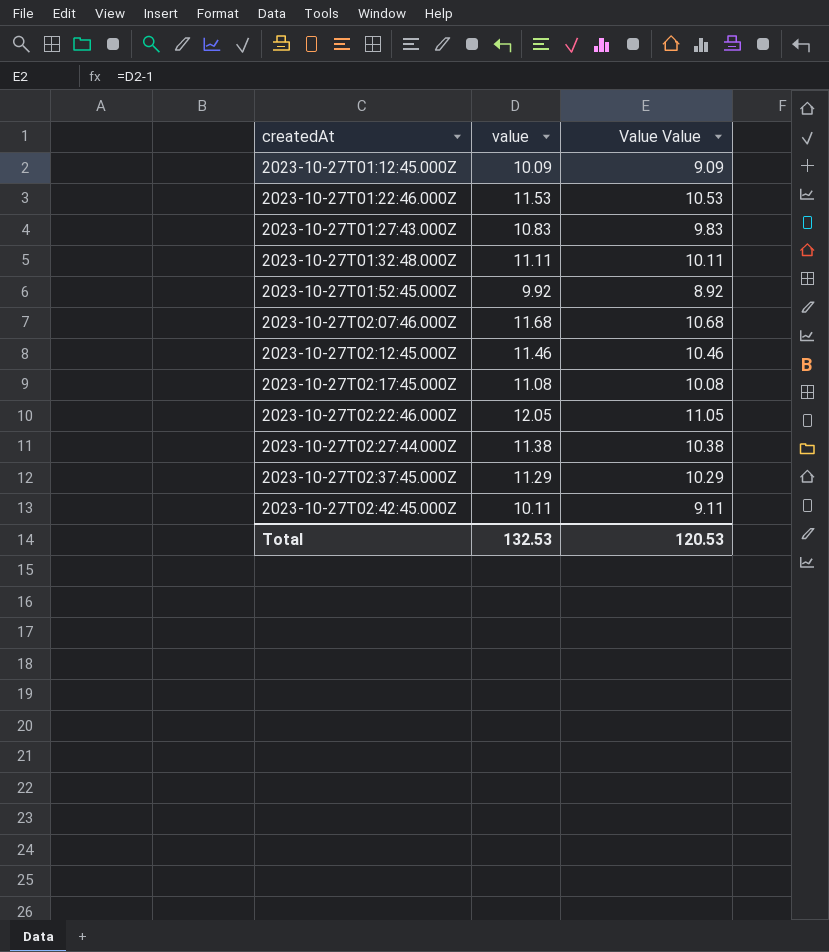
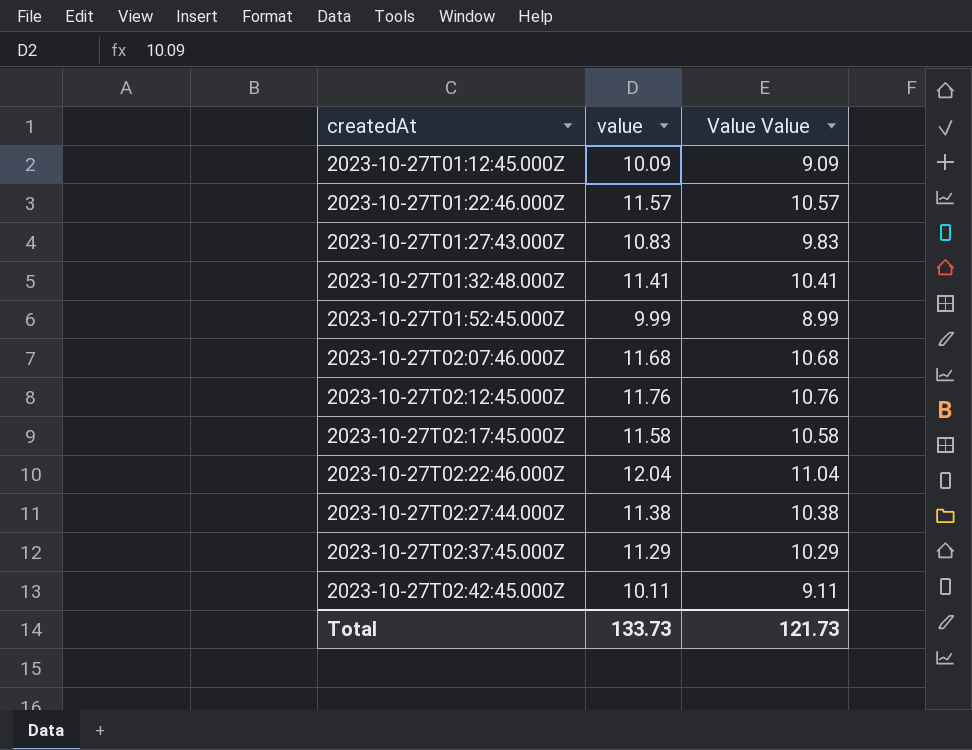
2023-10-27T01:22:46.000Z | value: 11.53 -> 11.57
2023-10-27T01:22:46.000Z | Value Value: 10.53 -> 10.57
2023-10-27T01:32:48.000Z | value: 11.11 -> 11.41
2023-10-27T01:32:48.000Z | Value Value: 10.11 -> 10.41
2023-10-27T01:52:45.000Z | value: 9.92 -> 9.99
2023-10-27T01:52:45.000Z | Value Value: 8.92 -> 8.99
2023-10-27T02:12:45.000Z | value: 11.46 -> 11.76
2023-10-27T02:12:45.000Z | Value Value: 10.46 -> 10.76
2023-10-27T02:17:45.000Z | value: 11.08 -> 11.58
2023-10-27T02:17:45.000Z | Value Value: 10.08 -> 10.58
2023-10-27T02:22:46.000Z | value: 12.05 -> 12.04
2023-10-27T02:22:46.000Z | Value Value: 11.05 -> 11.04
Total | value: 132.53 -> 133.73
Total | Value Value: 120.53 -> 121.73

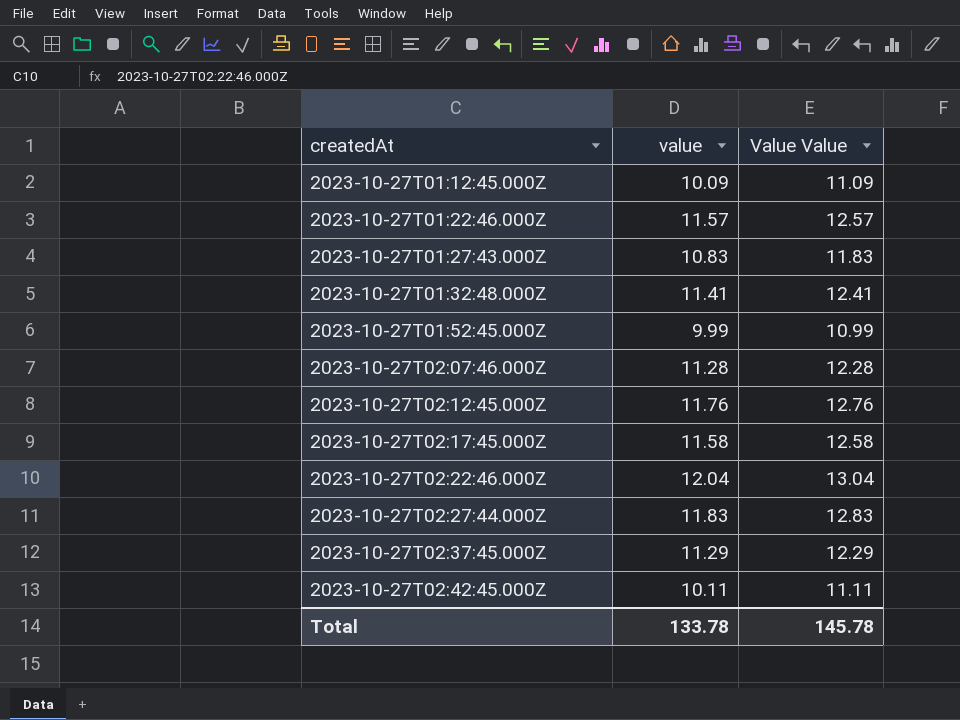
column Value Value | formula: [value] - 1 -> [value] + 1
2023-10-27T02:07:46.000Z | value: 11.68 -> 11.28
2023-10-27T02:27:44.000Z | value: 11.38 -> 11.83
Total | value: 133.73 -> 133.78
Total | Value Value: 121.73 -> 145.78

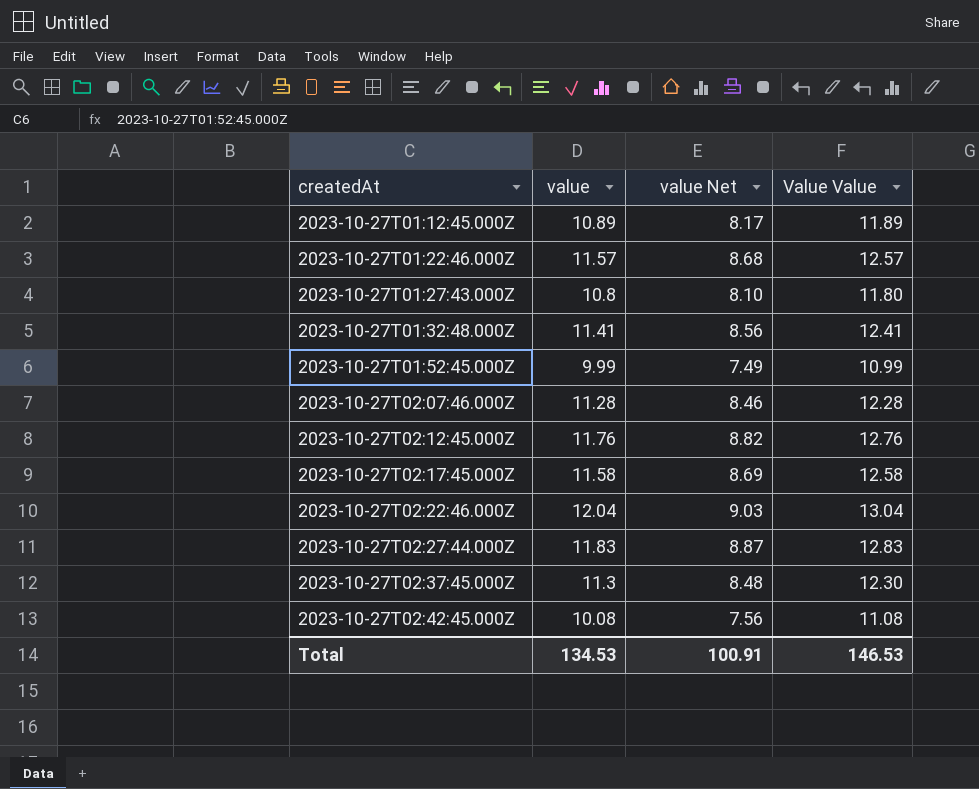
column value Net | formula: none -> [value] * 0.75
2023-10-27T01:12:45.000Z | value: 10.09 -> 10.89
2023-10-27T01:12:45.000Z | Value Value: 11.09 -> 11.89
2023-10-27T01:27:43.000Z | value: 10.83 -> 10.8
2023-10-27T01:27:43.000Z | Value Value: 11.83 -> 11.80
2023-10-27T02:37:45.000Z | value: 11.29 -> 11.3
2023-10-27T02:37:45.000Z | Value Value: 12.29 -> 12.30
2023-10-27T02:42:45.000Z | value: 10.11 -> 10.08
2023-10-27T02:42:45.000Z | Value Value: 11.11 -> 11.08
Total | value: 133.78 -> 134.53
Total | Value Value: 145.78 -> 146.53

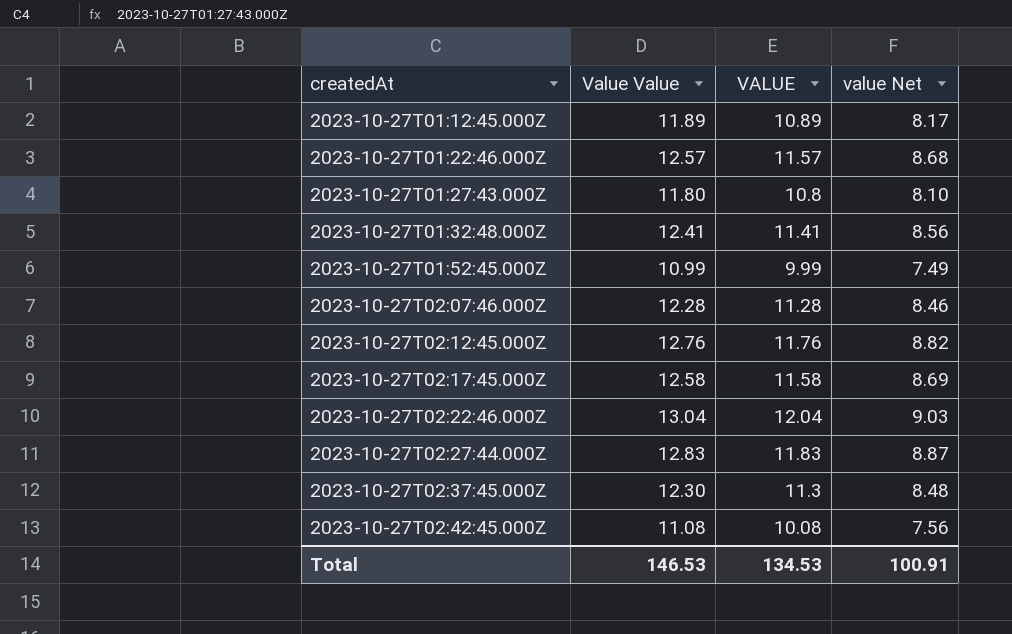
column Value Value | position: 4 -> 2
column name: value -> VALUE

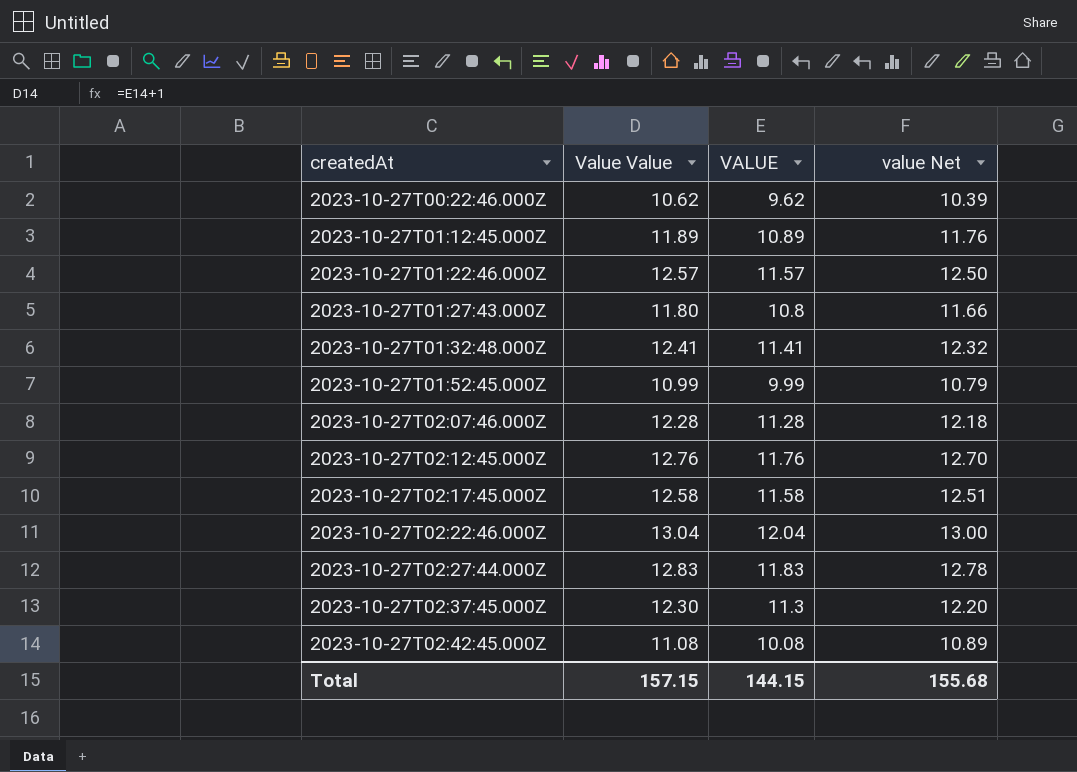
column value Net | formula: [VALUE] * 0.75 -> [VALUE] * 1.08
row 2023-10-27T00:22:46.000Z: none -> 10.62 | 9.62 | 10.39
Total | Value Value: 146.53 -> 157.15
Total | VALUE: 134.53 -> 144.15
Total | value Net: 100.91 -> 155.68

